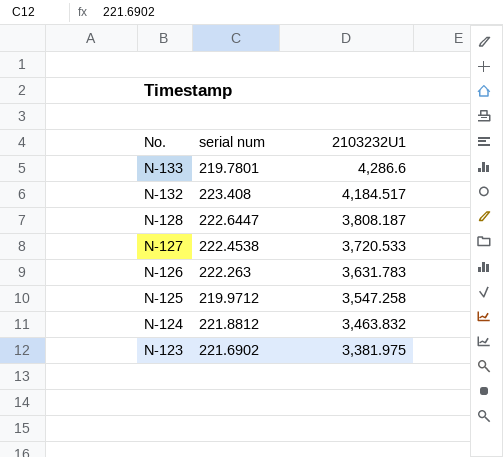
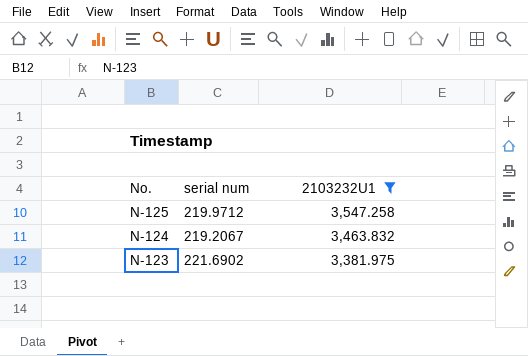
filter: none -> 2103232U1 <= 3,547.258
N-124 | serial num: 221.8812 -> 219.2067

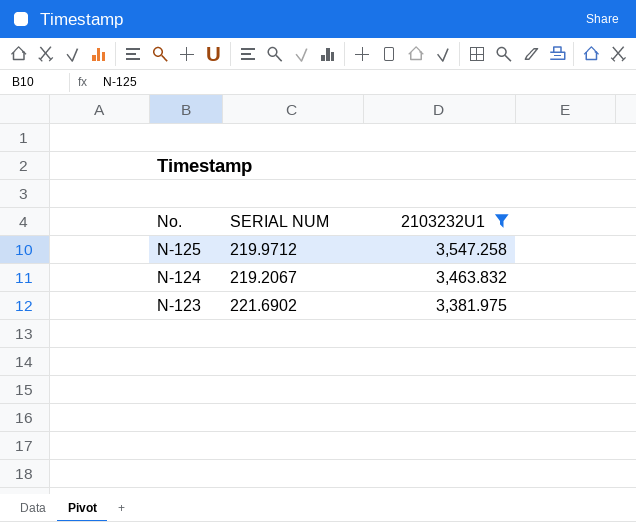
column name: serial num -> SERIAL NUM

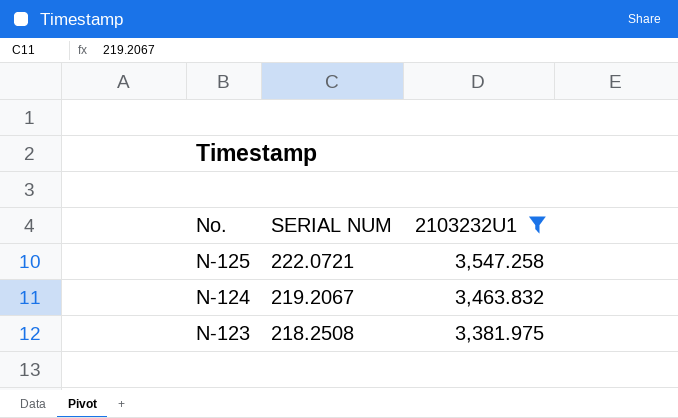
N-125 | SERIAL NUM: 219.9712 -> 222.0721
N-123 | SERIAL NUM: 221.6902 -> 218.2508

